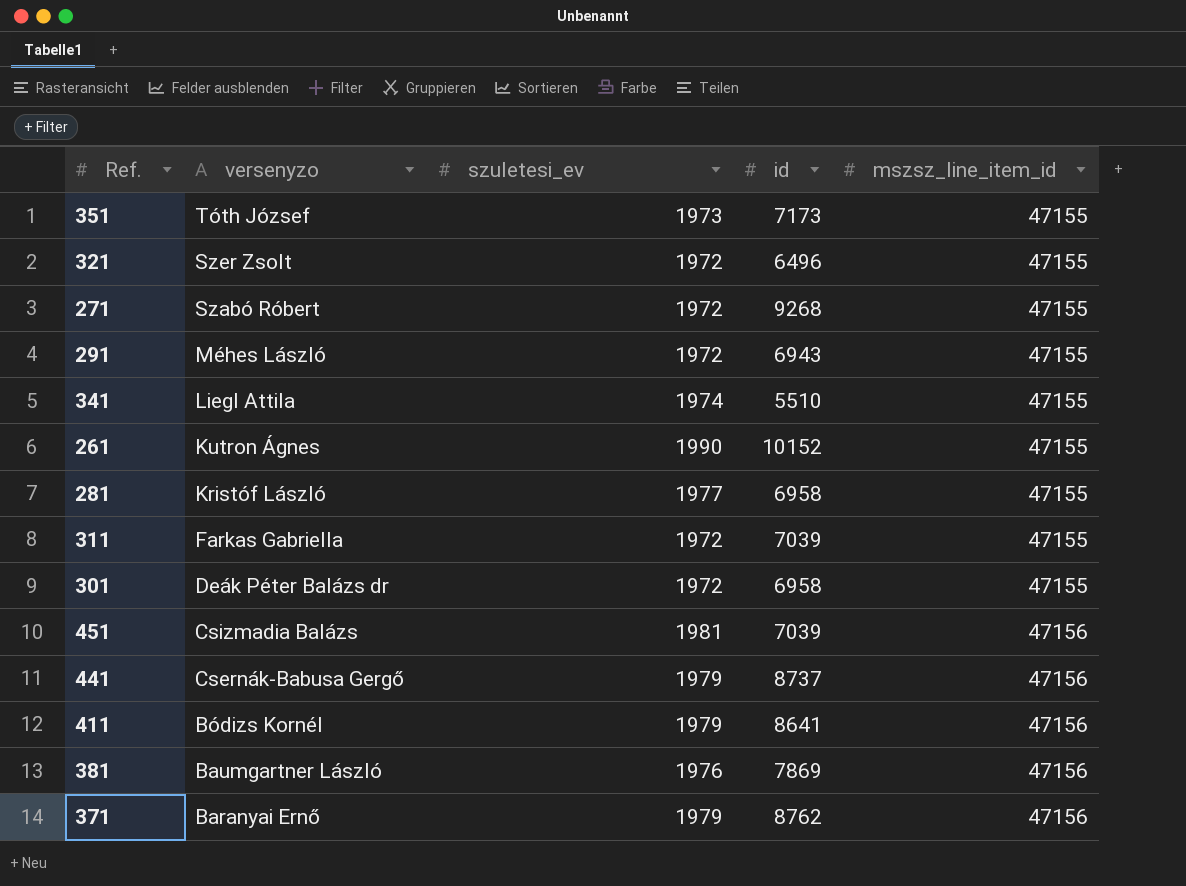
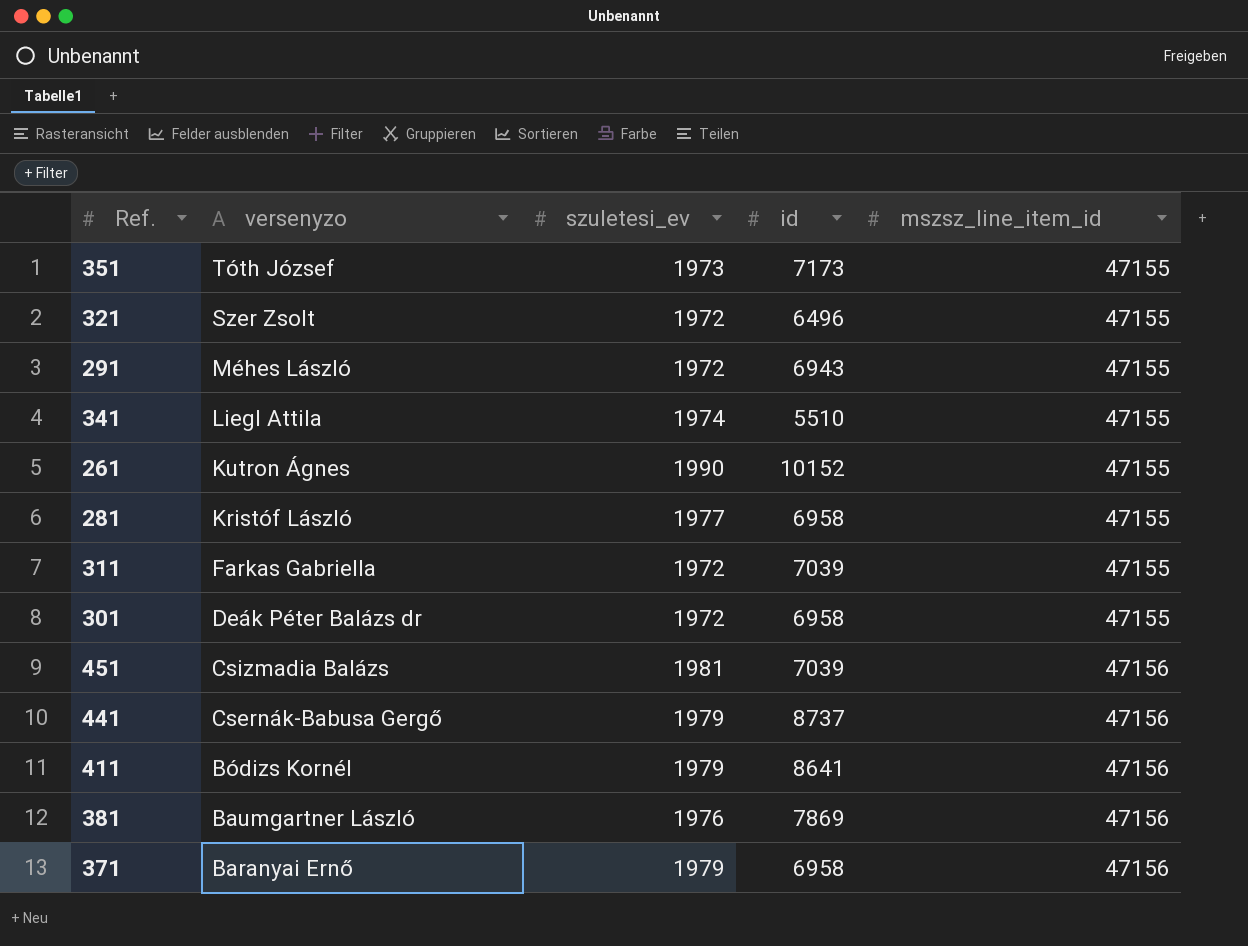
row 271: Szabó Róbert | 1972 | 9268 | 47155 -> none
371 | id: 8762 -> 6958

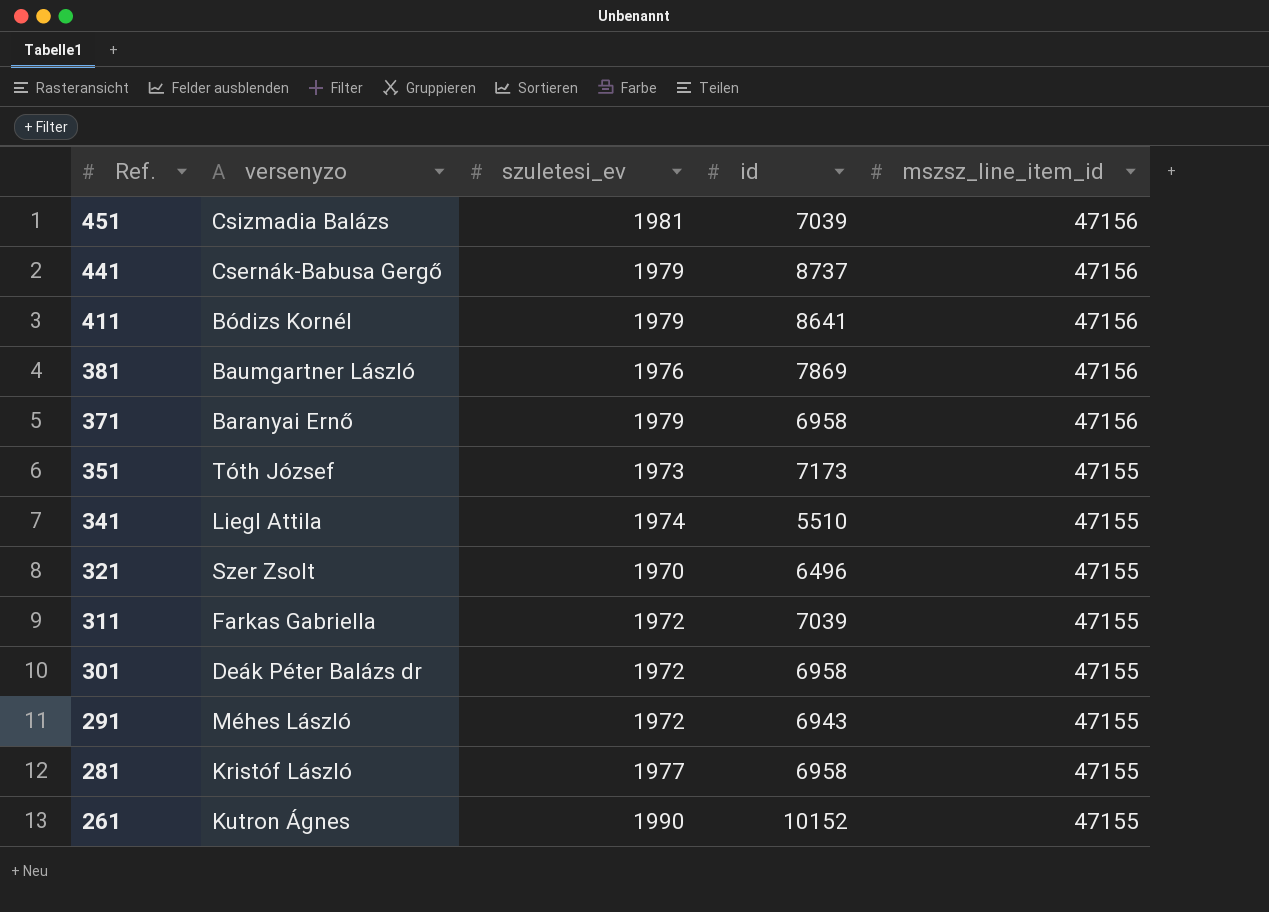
row order: versenyzo descending -> Ref. descending
321 | szuletesi_ev: 1972 -> 1970

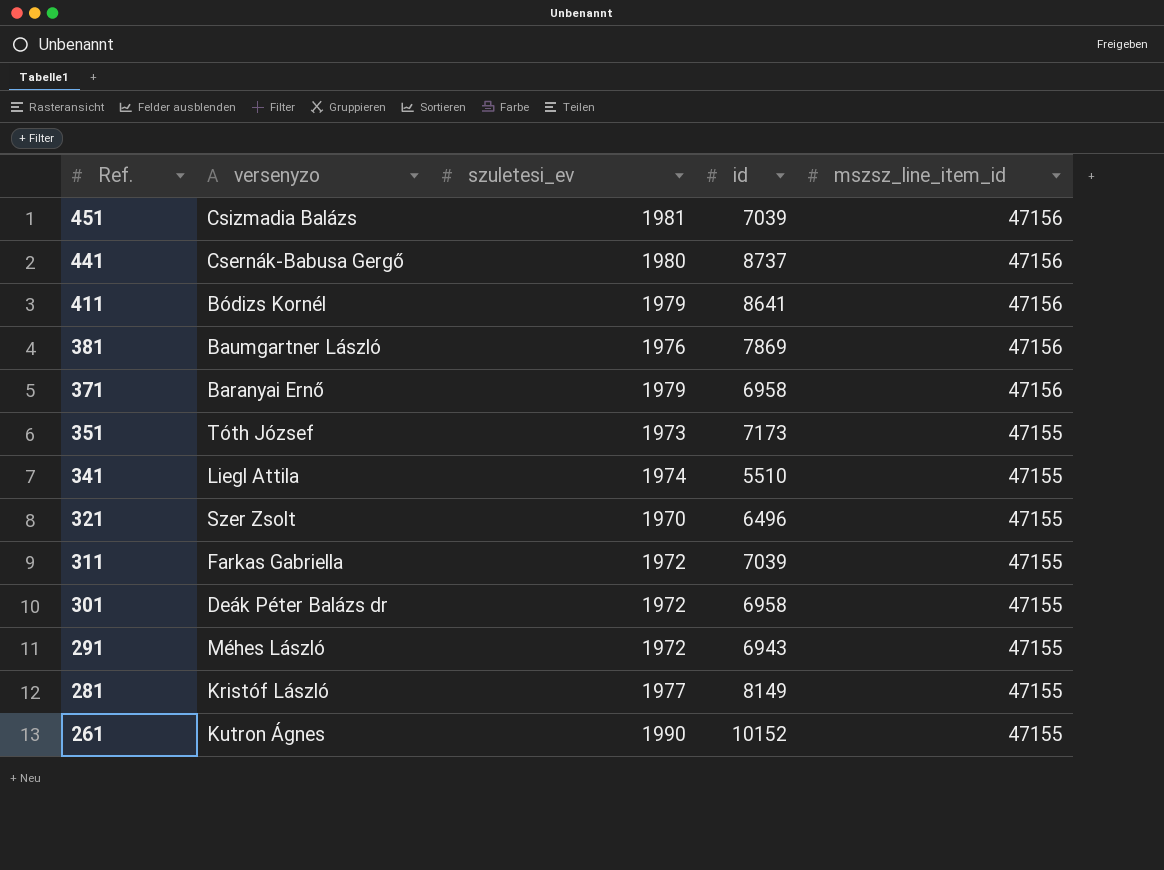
441 | szuletesi_ev: 1979 -> 1980
281 | id: 6958 -> 8149

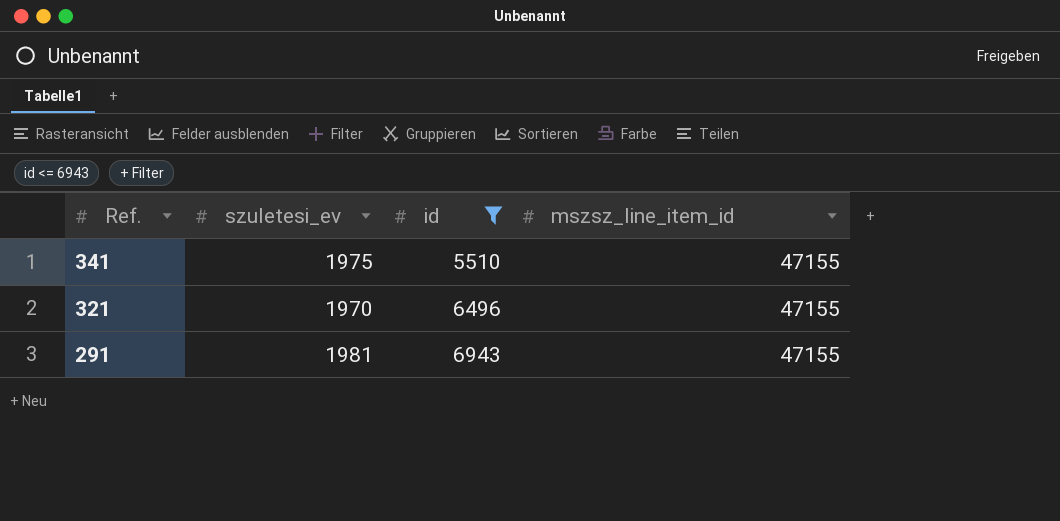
filter: none -> id <= 6943
column versenyzo | position: 2 -> none
341 | szuletesi_ev: 1974 -> 1975
291 | szuletesi_ev: 1972 -> 1981

